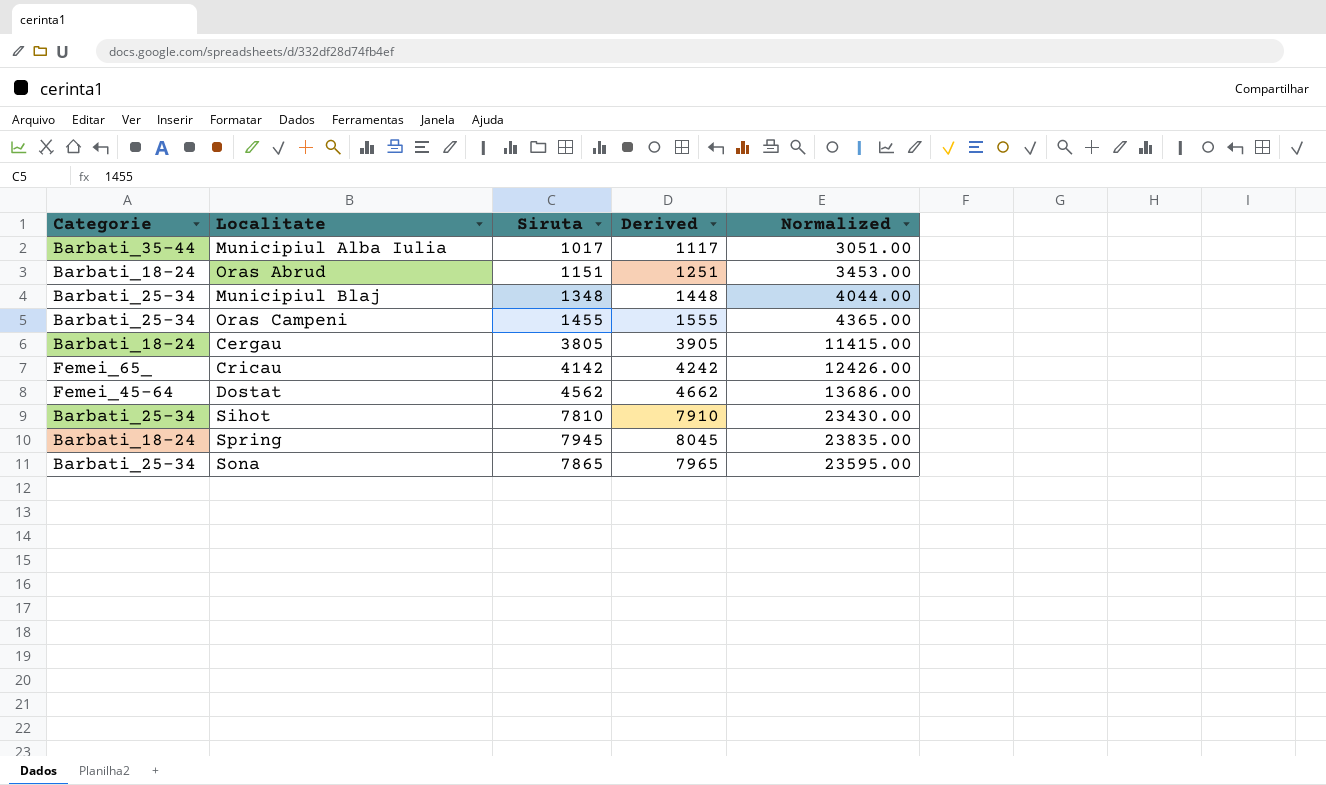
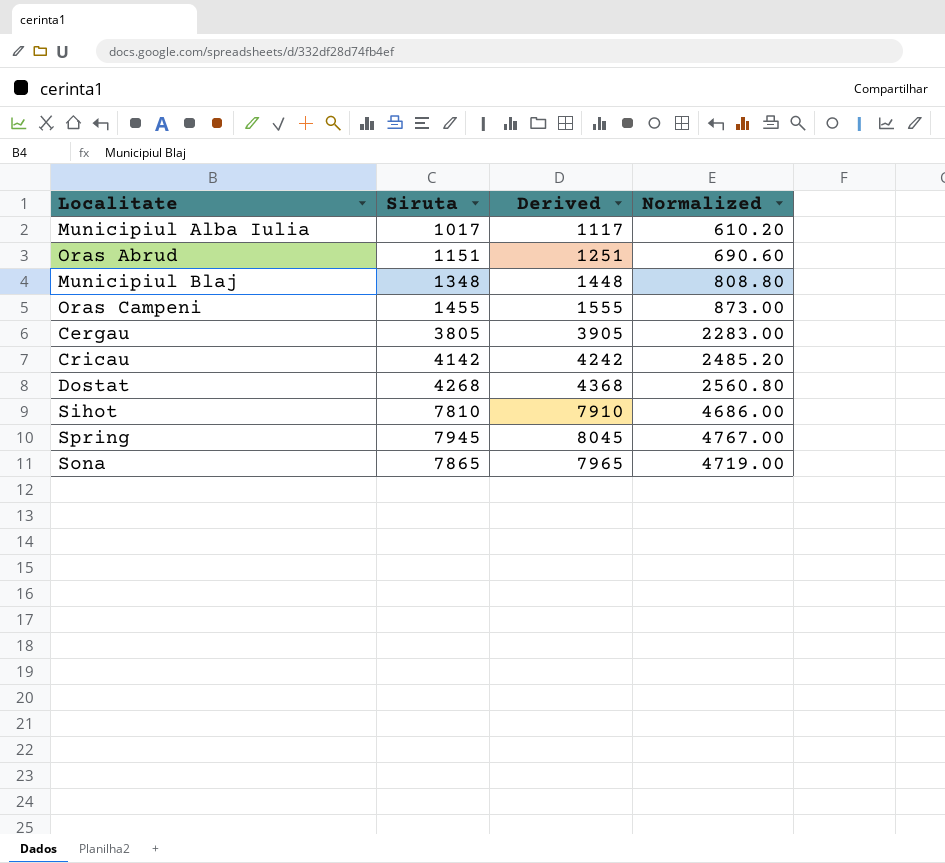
column Categorie | position: 1 -> none
column Normalized | formula: [Siruta] * 3 -> [Siruta] * 0.6
Dostat | Siruta: 4562 -> 4268
Dostat | Derived: 4662 -> 4368

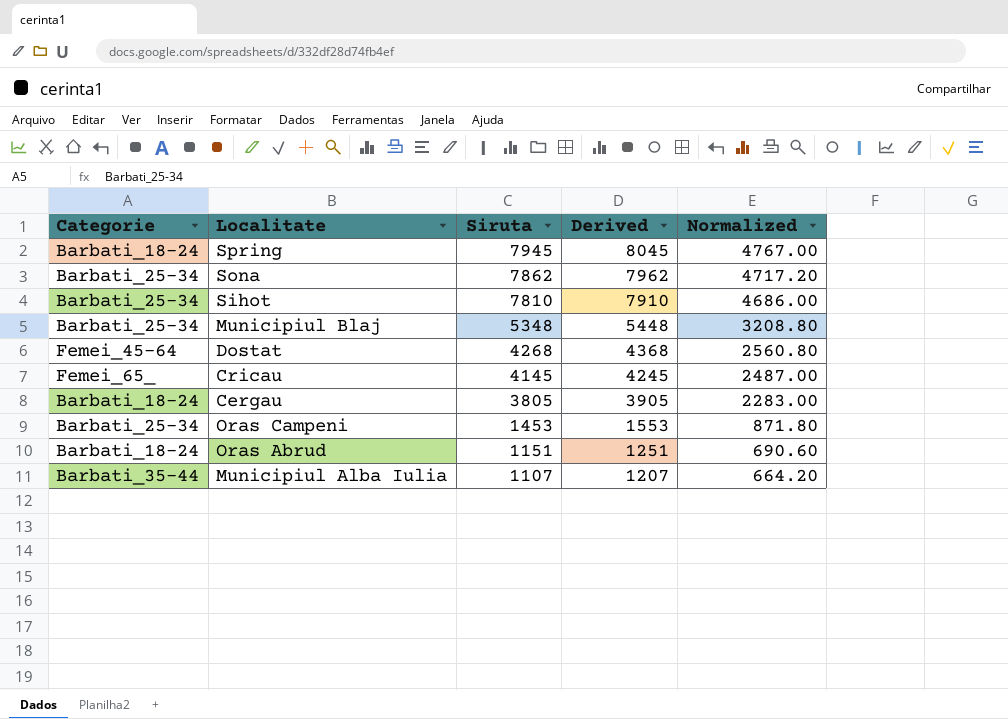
row order: none -> Siruta descending
column Categorie | position: none -> 1
Sona | Siruta: 7865 -> 7862
Sona | Derived: 7965 -> 7962
Sona | Normalized: 4719.00 -> 4717.20
Municipiul Blaj | Siruta: 1348 -> 5348
Municipiul Blaj | Derived: 1448 -> 5448
Municipiul Blaj | Normalized: 808.80 -> 3208.80
Cricau | Siruta: 4142 -> 4145
Cricau | Derived: 4242 -> 4245
Cricau | Normalized: 2485.20 -> 2487.00
Oras Campeni | Siruta: 1455 -> 1453
Oras Campeni | Derived: 1555 -> 1553
Oras Campeni | Normalized: 873.00 -> 871.80
Municipiul Alba Iulia | Siruta: 1017 -> 1107
Municipiul Alba Iulia | Derived: 1117 -> 1207
Municipiul Alba Iulia | Normalized: 610.20 -> 664.20

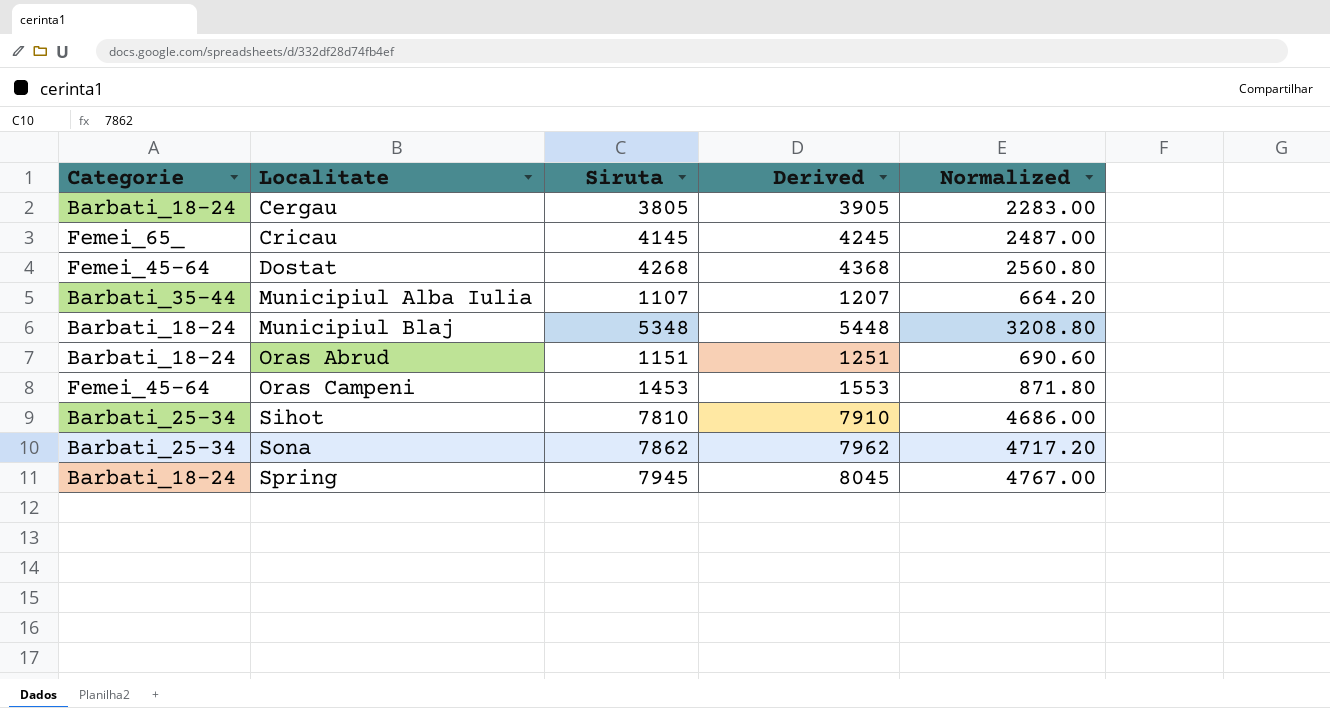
row order: Siruta descending -> Localitate ascending
Municipiul Blaj | Categorie: Barbati_25-34 -> Barbati_18-24
Oras Campeni | Categorie: Barbati_25-34 -> Femei_45-64

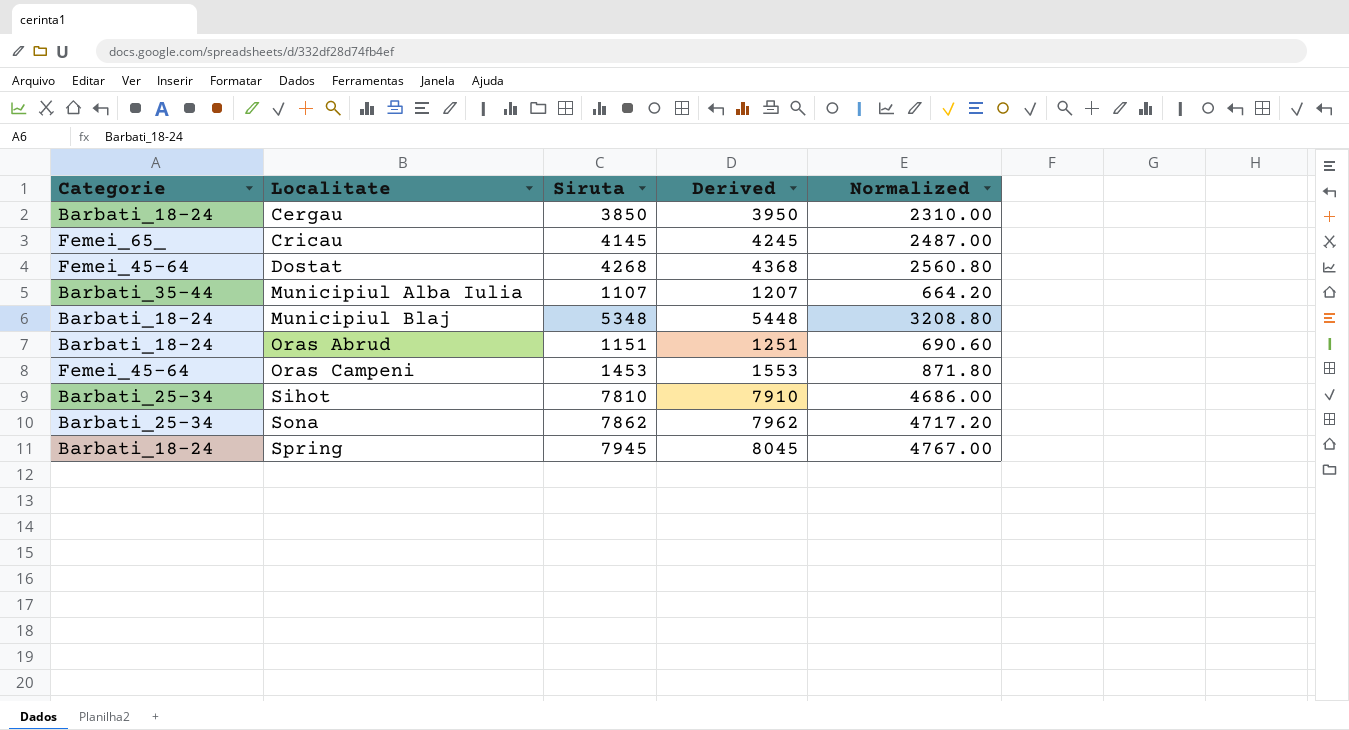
Cergau | Siruta: 3805 -> 3850
Cergau | Derived: 3905 -> 3950
Cergau | Normalized: 2283.00 -> 2310.00

